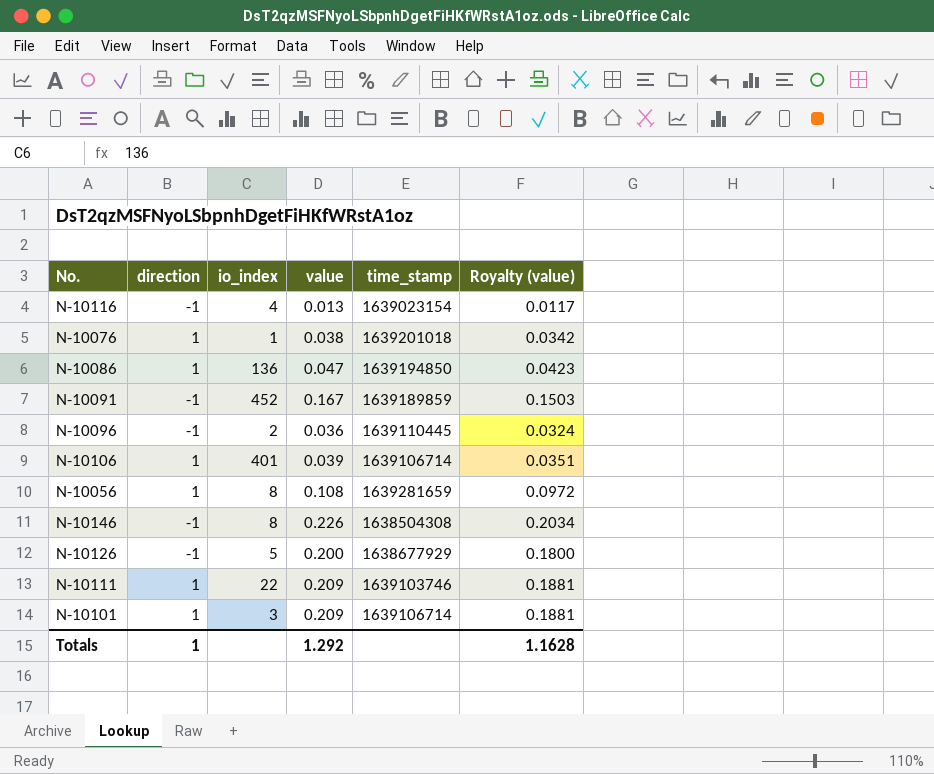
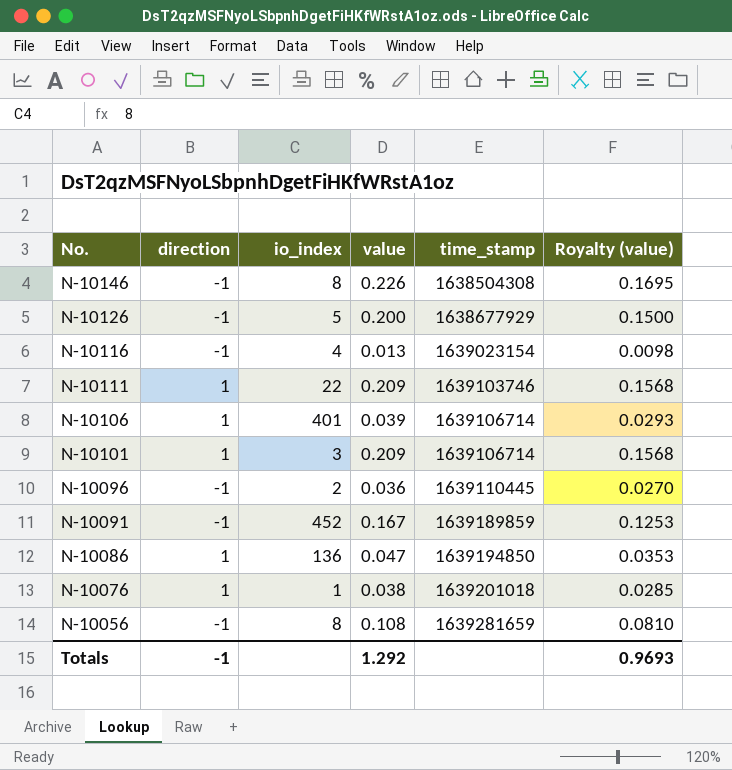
row order: none -> No. descending
column Royalty (value) | formula: [value] * 0.9 -> [value] * 0.75
N-10056 | direction: 1 -> -1
Totals | direction: 1 -> -1
Totals | Royalty (value): 1.1628 -> 0.9693

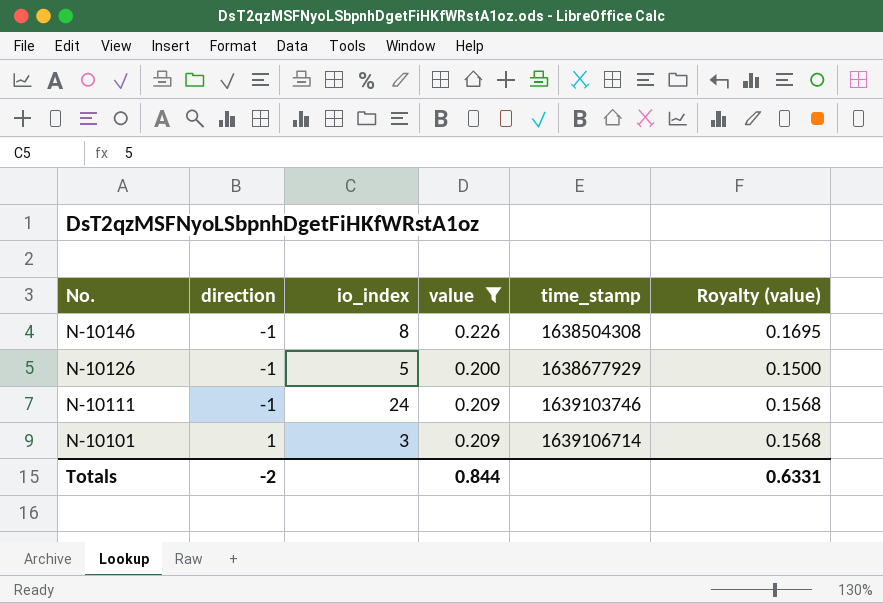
filter: none -> value >= 0.200
N-10111 | direction: 1 -> -1
N-10111 | io_index: 22 -> 24
Totals | direction: -1 -> -2
Totals | value: 1.292 -> 0.844
Totals | Royalty (value): 0.9693 -> 0.6331

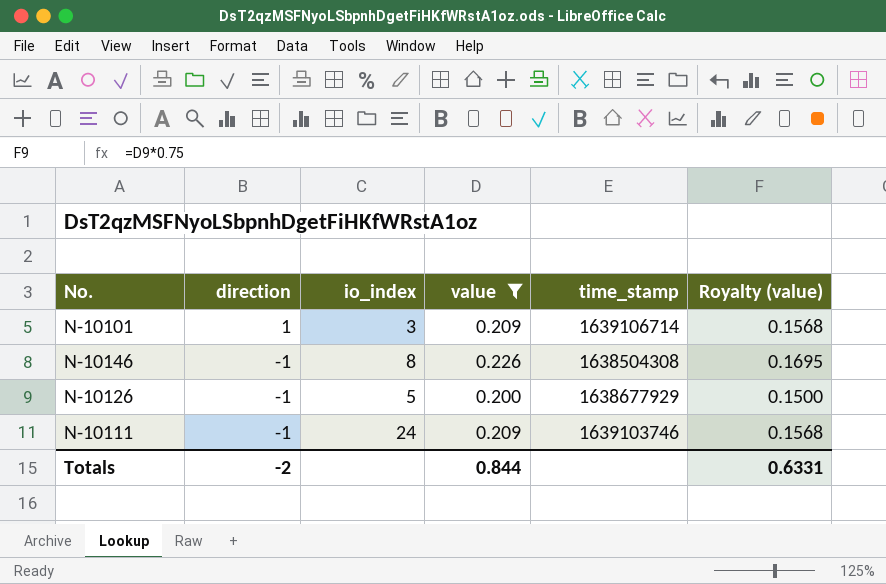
row order: No. descending -> direction descending

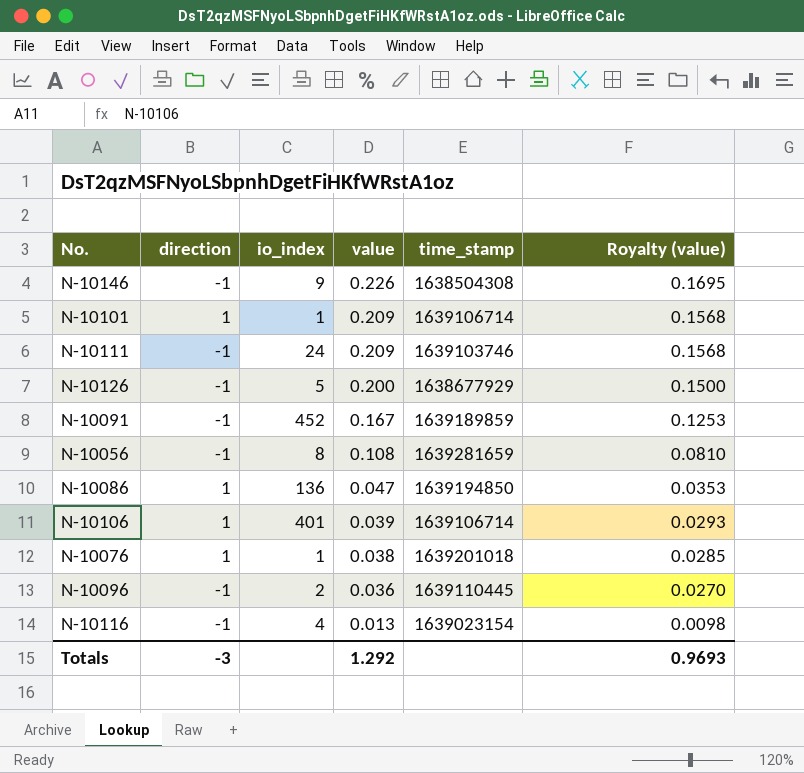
filter: value >= 0.200 -> none
row order: direction descending -> value descending
N-10146 | io_index: 8 -> 9
N-10101 | io_index: 3 -> 1
Totals | direction: -2 -> -3
Totals | value: 0.844 -> 1.292
Totals | Royalty (value): 0.6331 -> 0.9693

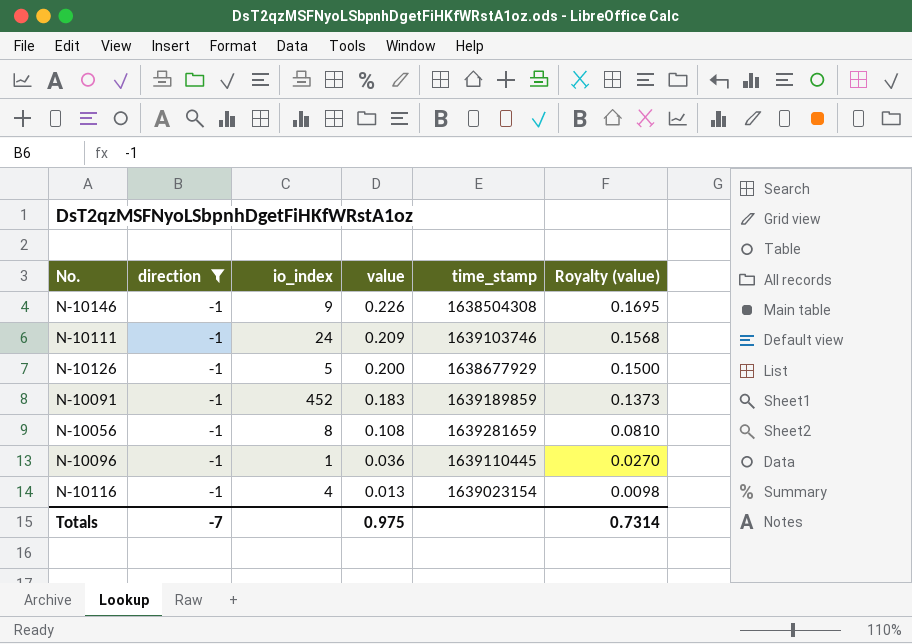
filter: none -> direction = -1
N-10091 | value: 0.167 -> 0.183
N-10091 | Royalty (value): 0.1253 -> 0.1373
N-10096 | io_index: 2 -> 1
Totals | direction: -3 -> -7
Totals | value: 1.292 -> 0.975
Totals | Royalty (value): 0.9693 -> 0.7314

